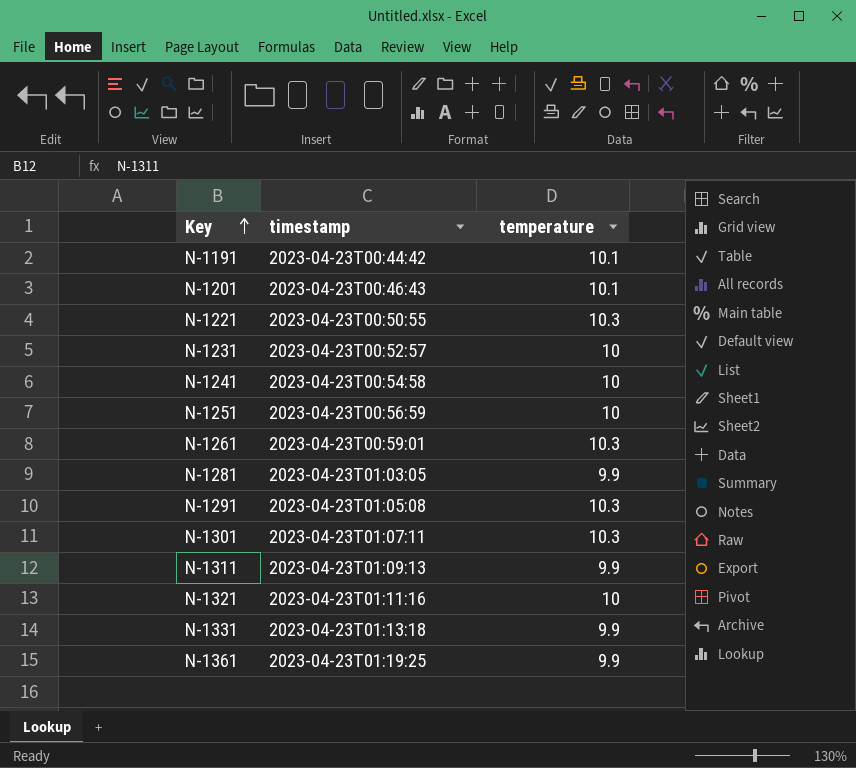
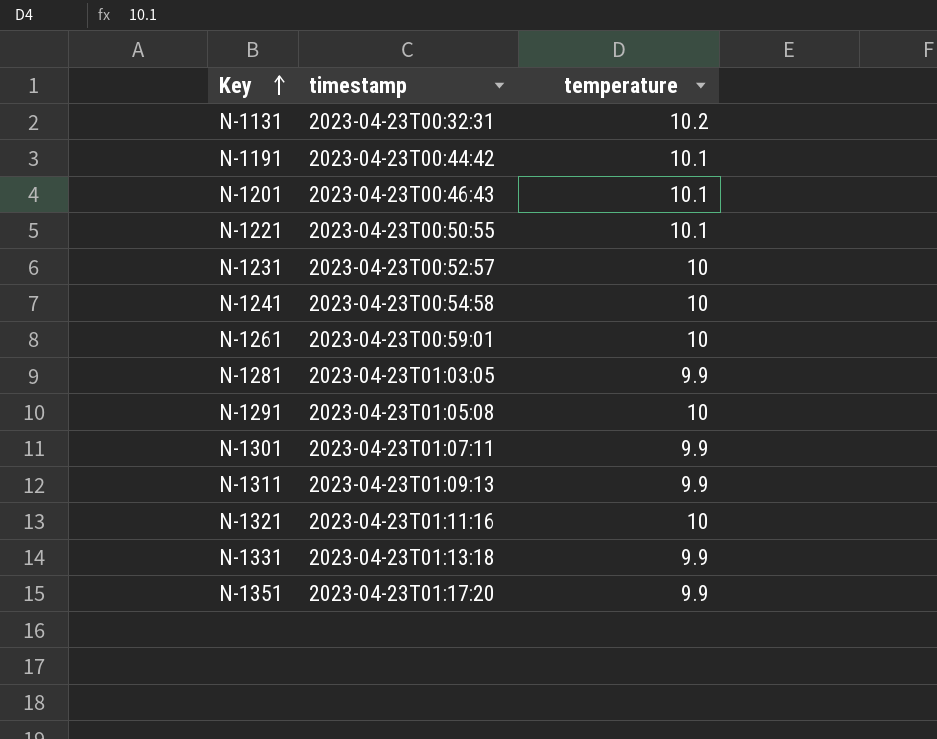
row N-1251: 2023-04-23T00:56:59 | 10 -> none
row N-1361: 2023-04-23T01:19:25 | 9.9 -> none
row N-1131: none -> 2023-04-23T00:32:31 | 10.2
N-1221 | temperature: 10.3 -> 10.1
N-1261 | temperature: 10.3 -> 10
N-1291 | temperature: 10.3 -> 10
N-1301 | temperature: 10.3 -> 9.9
row N-1351: none -> 2023-04-23T01:17:20 | 9.9

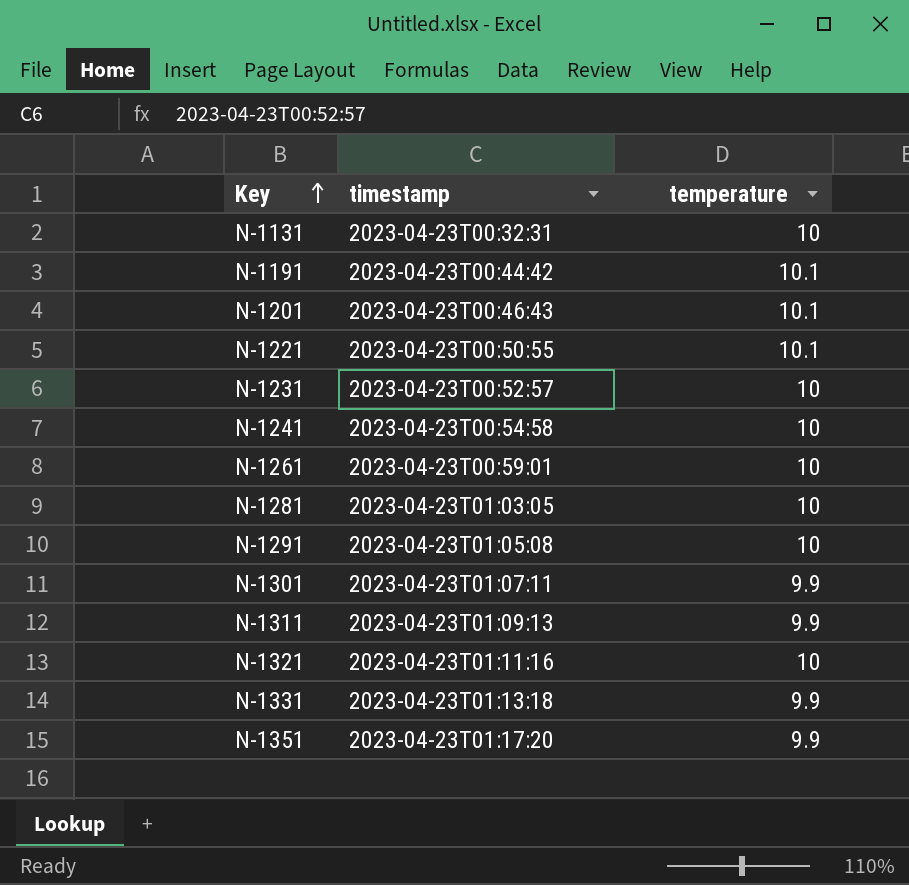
N-1131 | temperature: 10.2 -> 10
N-1281 | temperature: 9.9 -> 10

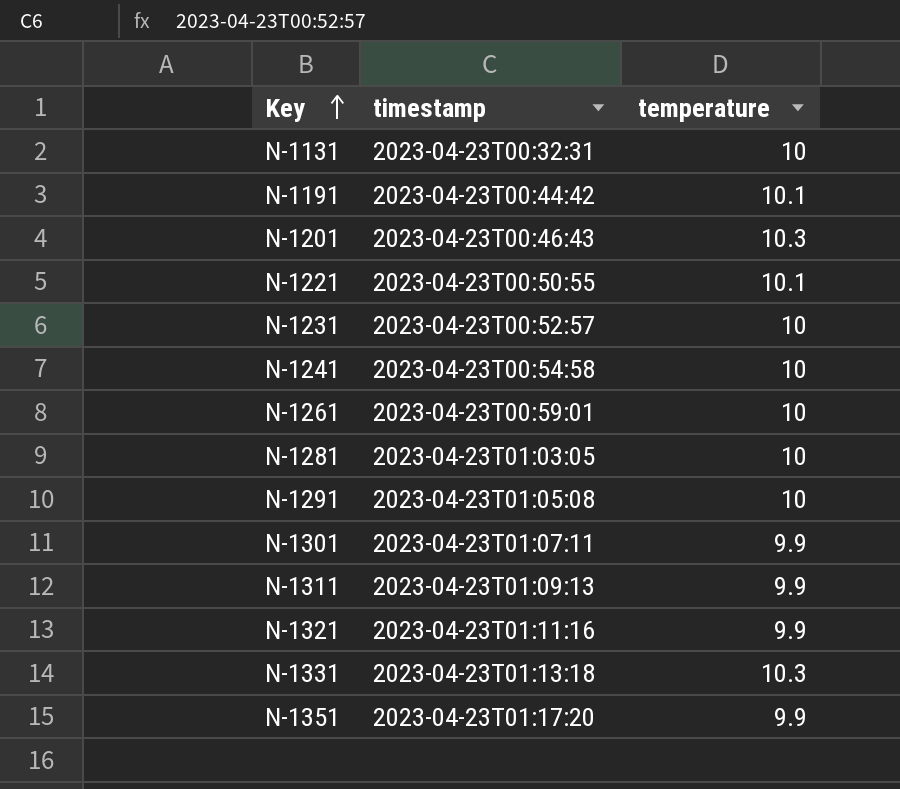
N-1201 | temperature: 10.1 -> 10.3
N-1321 | temperature: 10 -> 9.9
N-1331 | temperature: 9.9 -> 10.3

